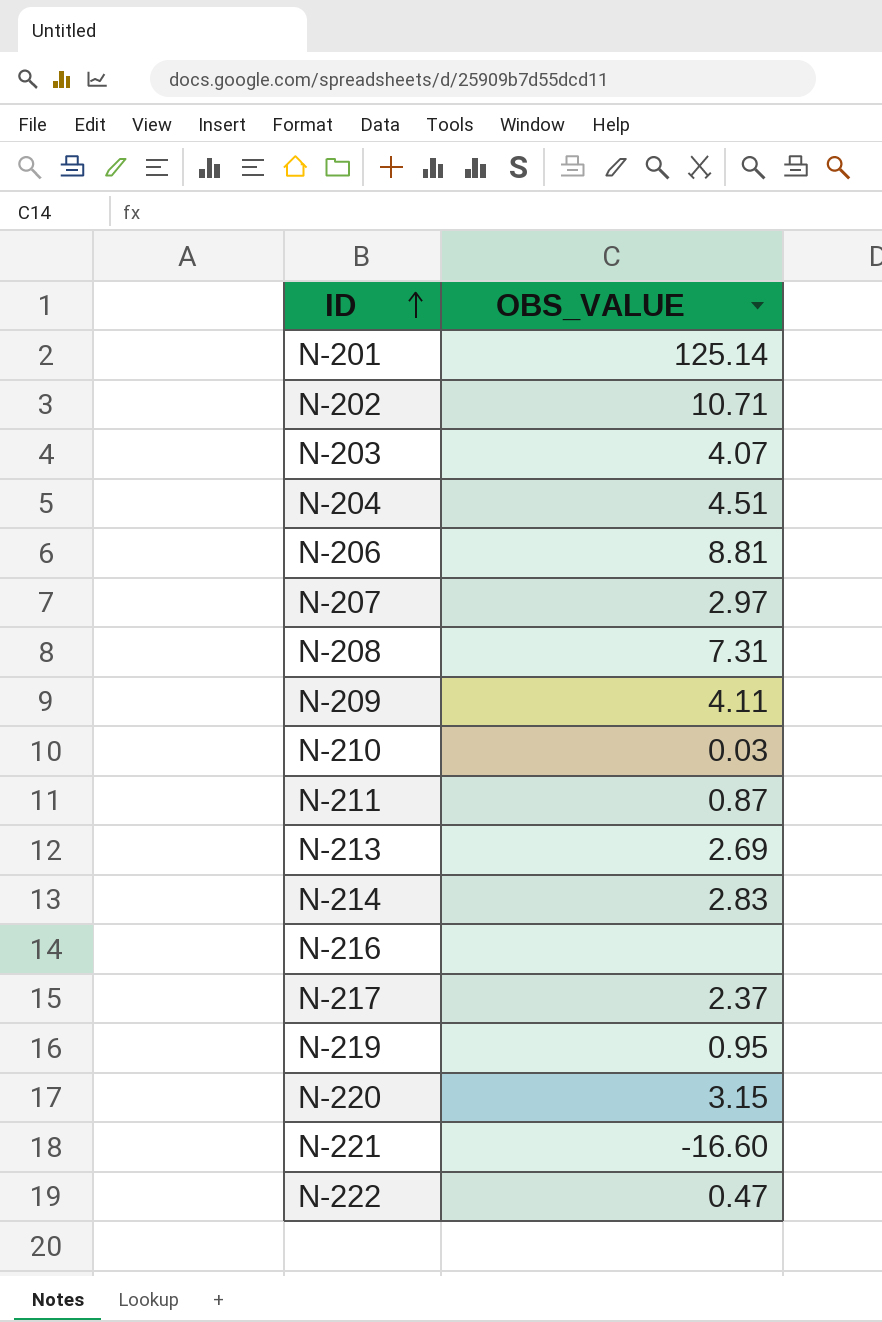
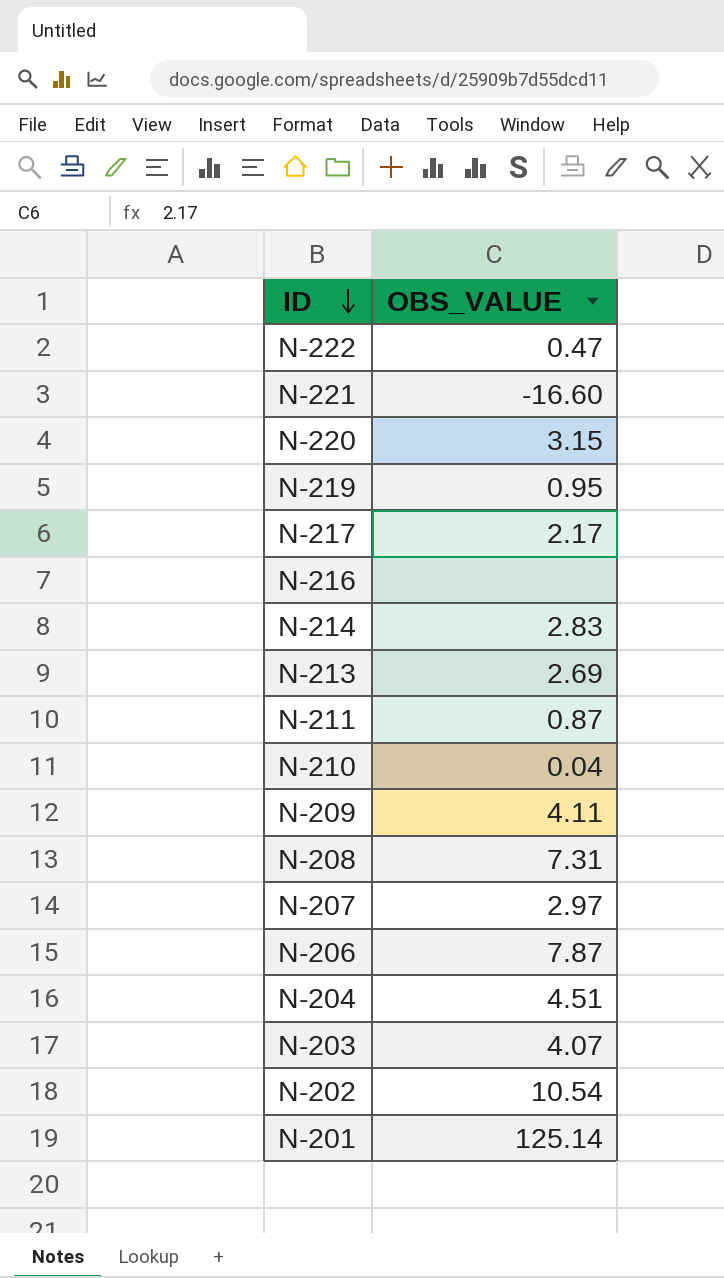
row order: ID ascending -> ID descending
N-217 | OBS_VALUE: 2.37 -> 2.17
N-210 | OBS_VALUE: 0.03 -> 0.04
N-206 | OBS_VALUE: 8.81 -> 7.87
N-202 | OBS_VALUE: 10.71 -> 10.54

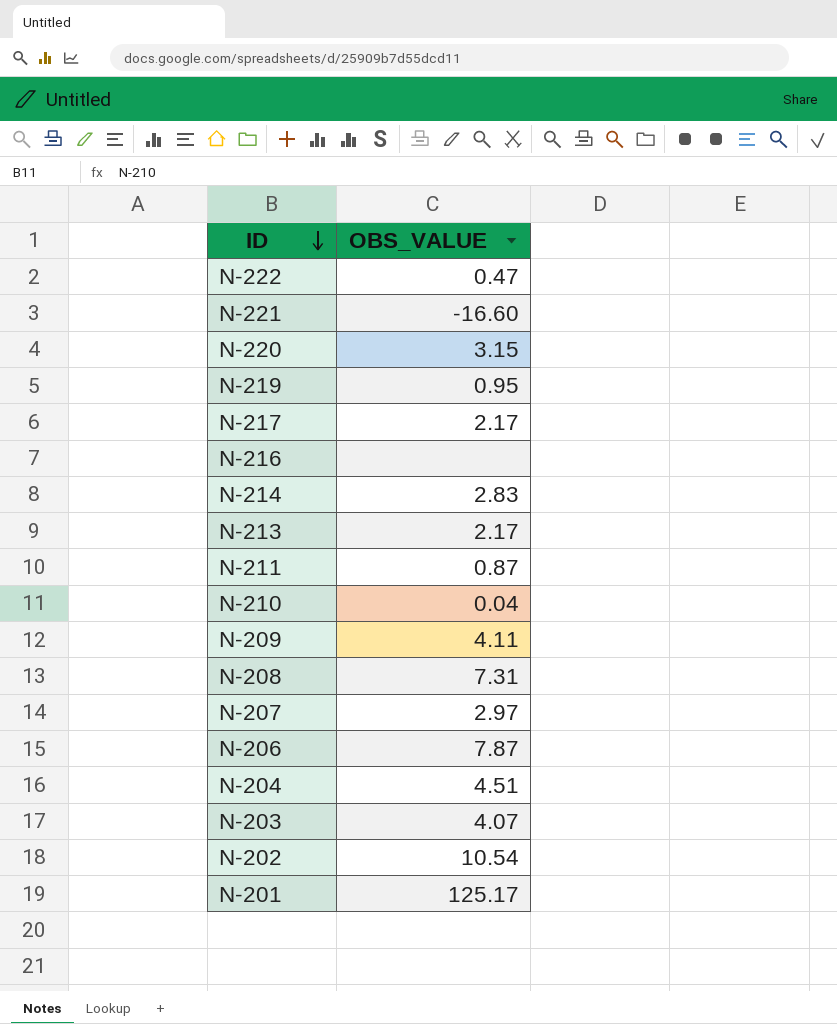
N-213 | OBS_VALUE: 2.69 -> 2.17
N-201 | OBS_VALUE: 125.14 -> 125.17

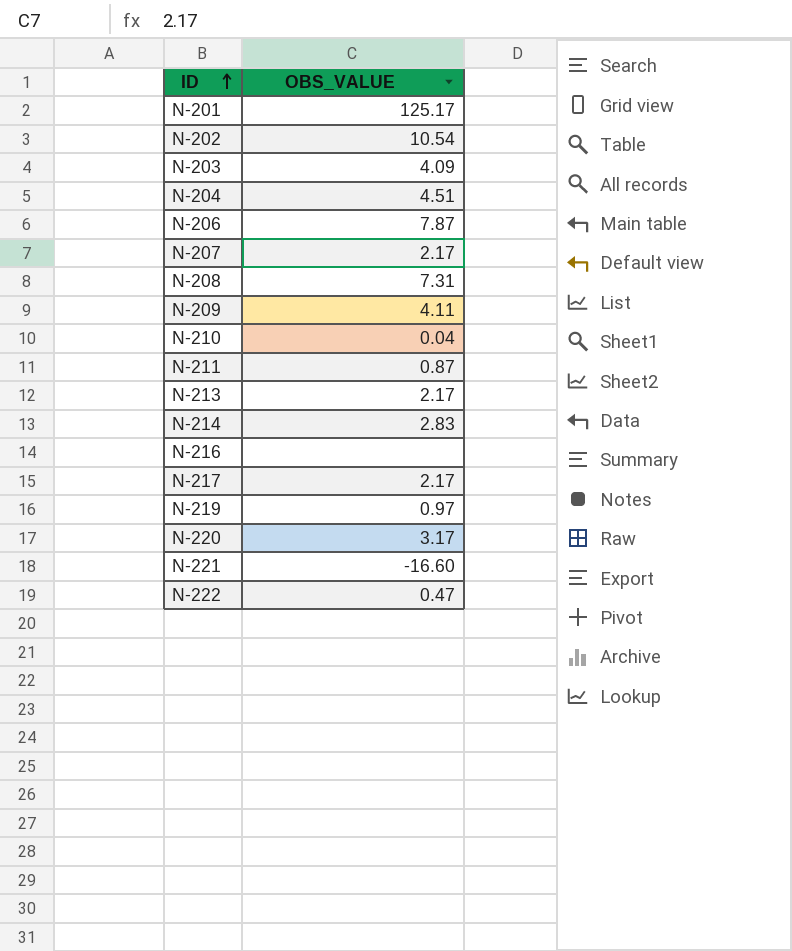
row order: ID descending -> ID ascending
N-203 | OBS_VALUE: 4.07 -> 4.09
N-207 | OBS_VALUE: 2.97 -> 2.17
N-219 | OBS_VALUE: 0.95 -> 0.97
N-220 | OBS_VALUE: 3.15 -> 3.17

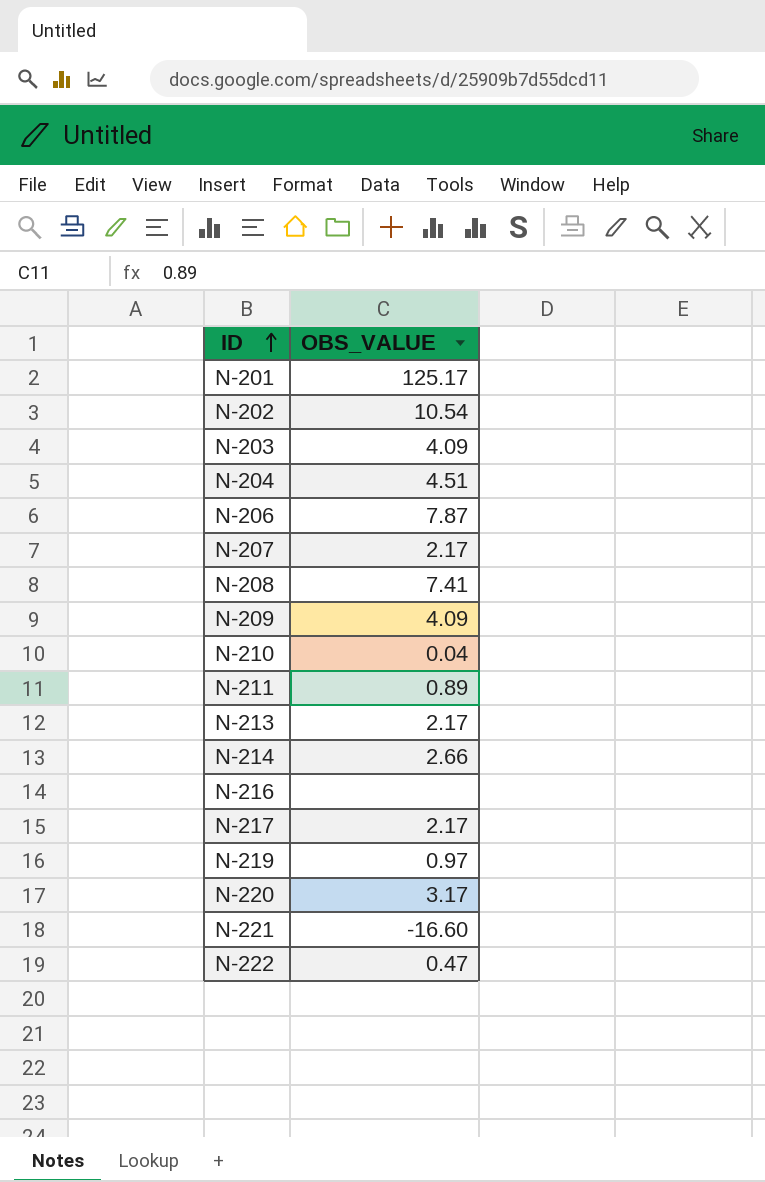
N-208 | OBS_VALUE: 7.31 -> 7.41
N-209 | OBS_VALUE: 4.11 -> 4.09
N-211 | OBS_VALUE: 0.87 -> 0.89
N-214 | OBS_VALUE: 2.83 -> 2.66

